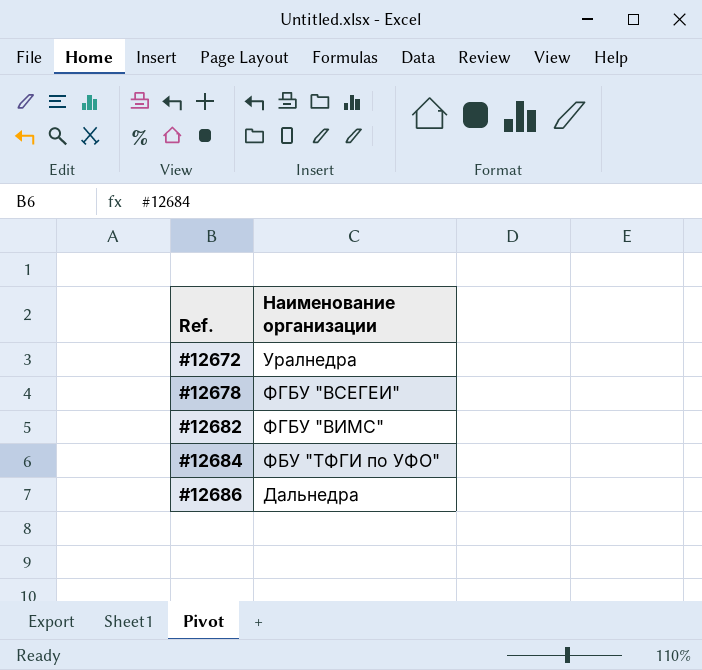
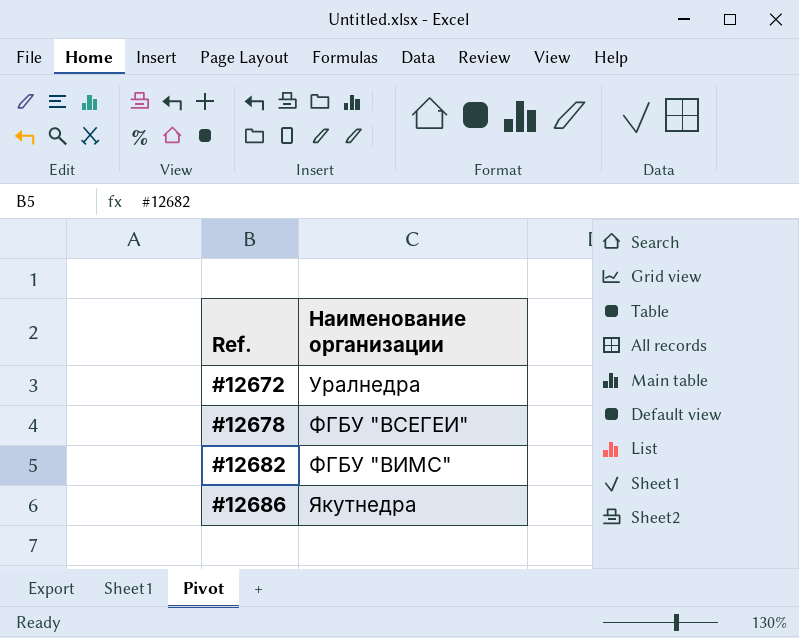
row #12684: ФБУ "ТФГИ по УФО" -> none
#12686 | Наименование организации: Дальнедра -> Якутнедра

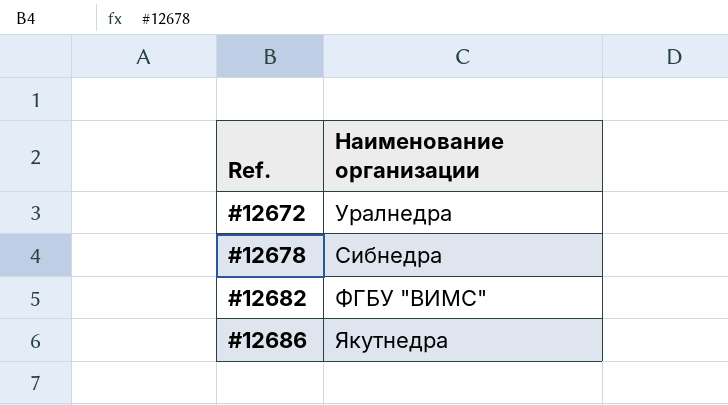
#12678 | Наименование организации: ФГБУ "ВСЕГЕИ" -> Сибнедра

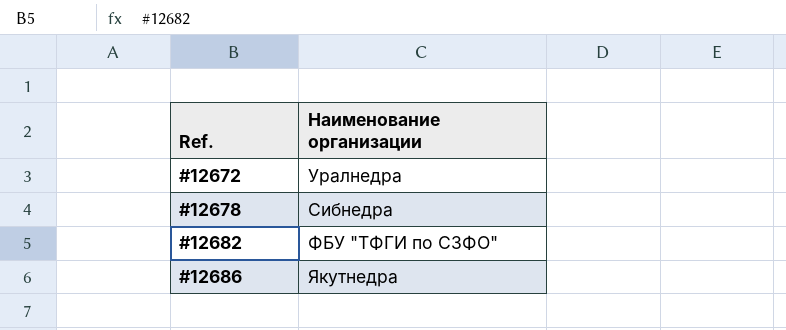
#12682 | Наименование организации: ФГБУ "ВИМС" -> ФБУ "ТФГИ по СЗФО"

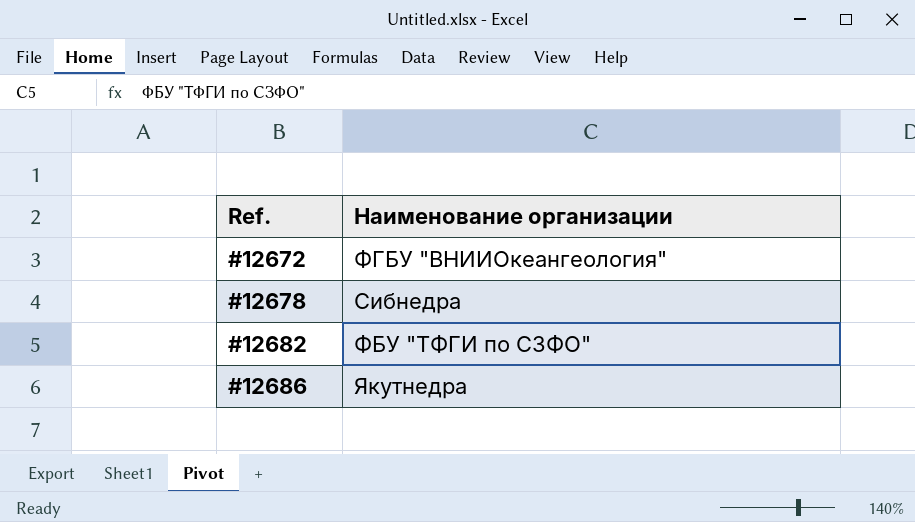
#12672 | Наименование организации: Уралнедра -> ФГБУ "ВНИИОкеангеология"

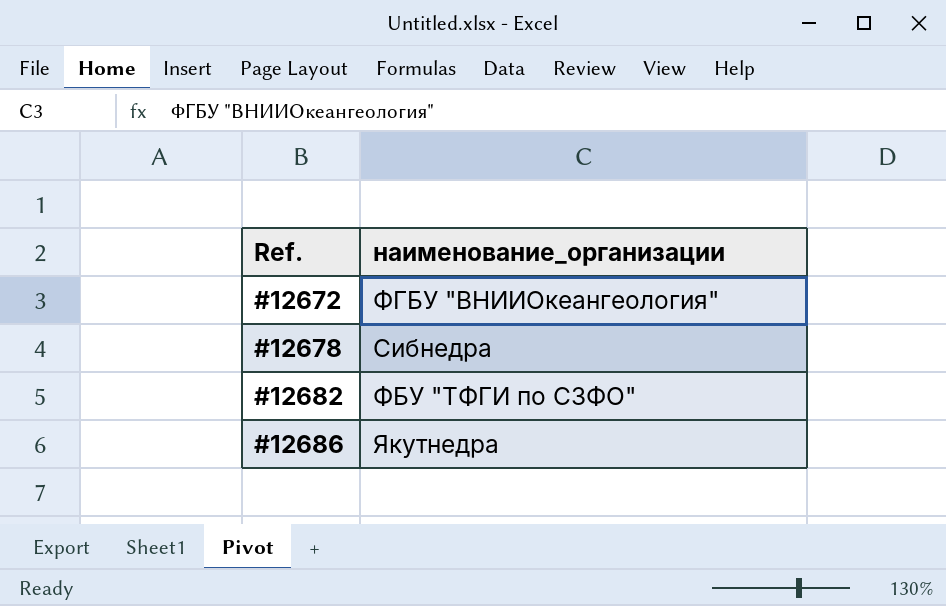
column name: Наименование организации -> наименование_организации

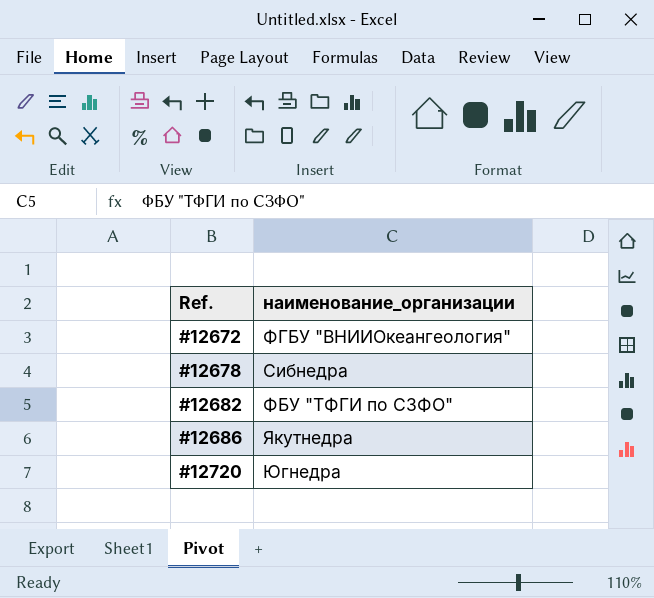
row #12720: none -> Югнедра

